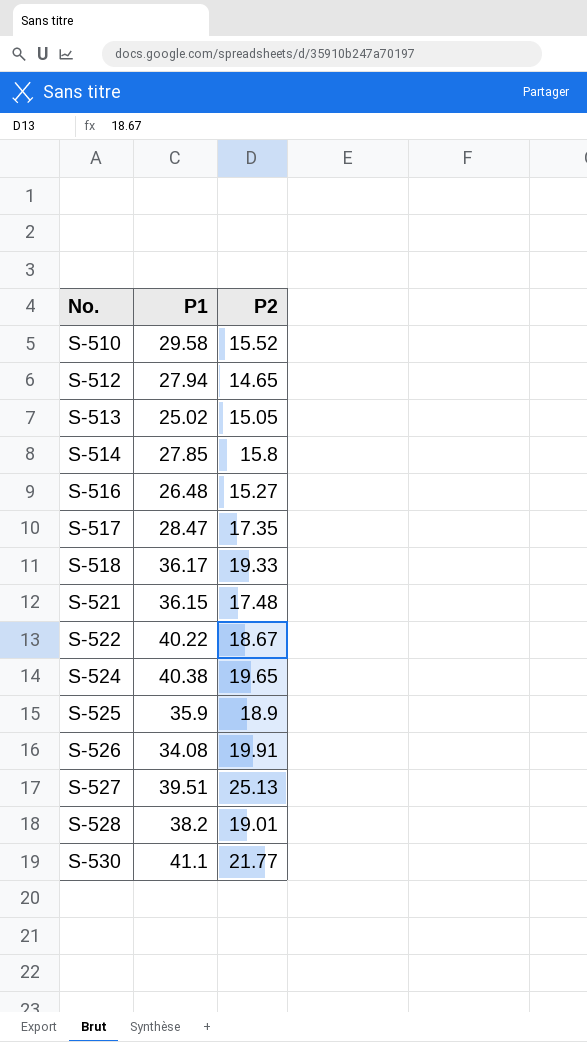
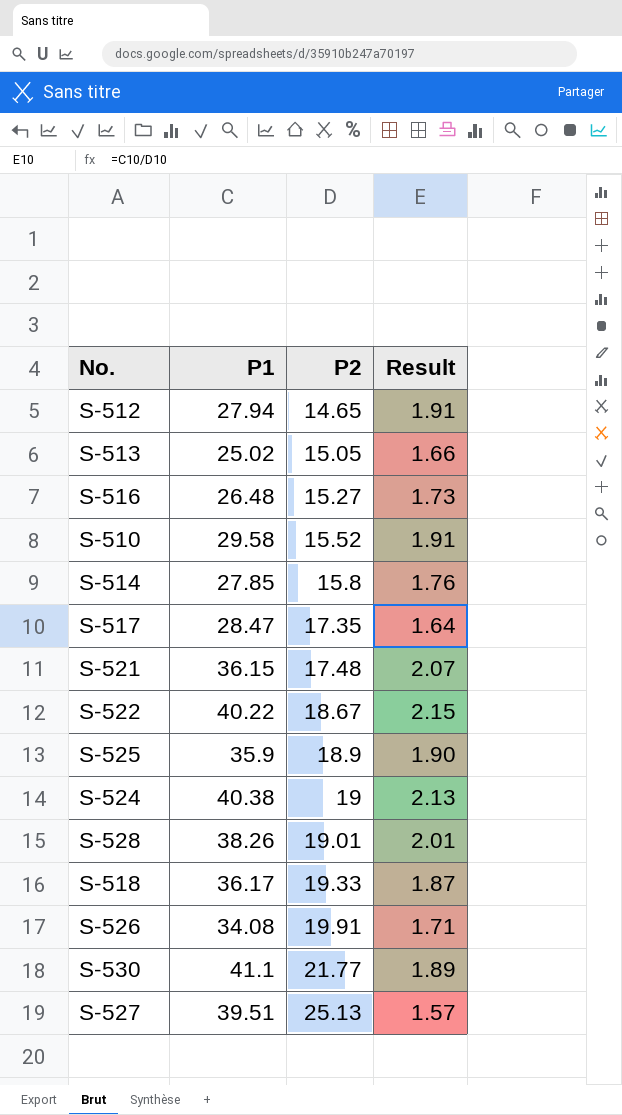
row order: No. ascending -> P2 ascending
column Result | formula: none -> [P1] / [P2]
S-524 | P2: 19.65 -> 19
S-528 | P1: 38.2 -> 38.26

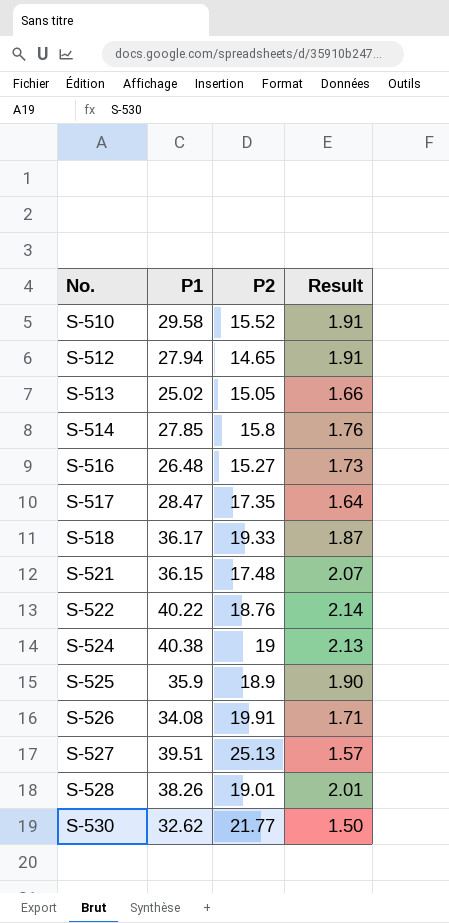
row order: P2 ascending -> No. ascending
S-522 | P2: 18.67 -> 18.76
S-522 | Result: 2.15 -> 2.14
S-530 | P1: 41.1 -> 32.62
S-530 | Result: 1.89 -> 1.50

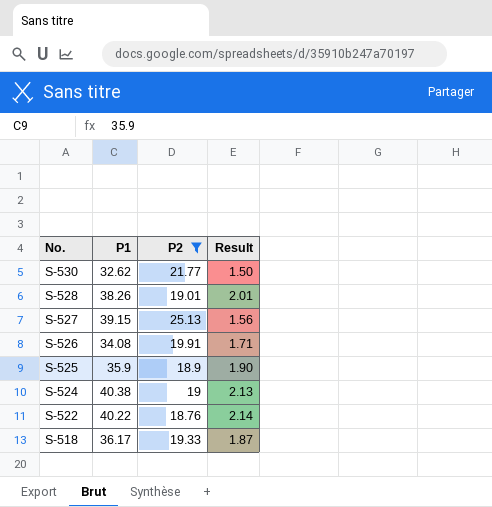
filter: none -> P2 >= 18.76
row order: No. ascending -> No. descending
S-527 | P1: 39.51 -> 39.15
S-527 | Result: 1.57 -> 1.56

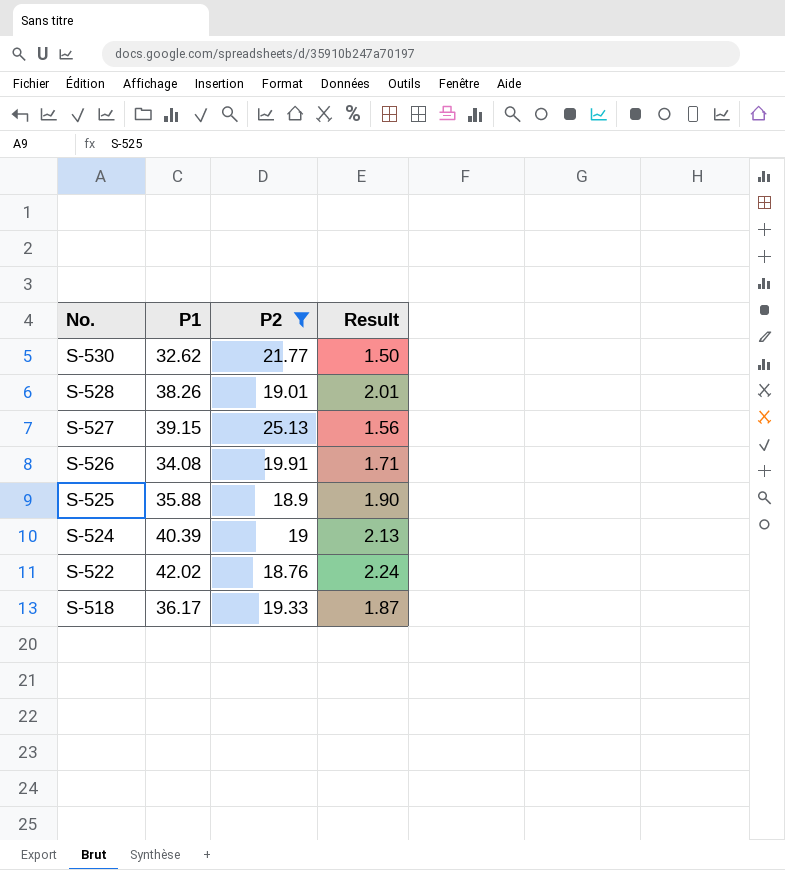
S-525 | P1: 35.9 -> 35.88
S-524 | P1: 40.38 -> 40.39
S-522 | P1: 40.22 -> 42.02
S-522 | Result: 2.14 -> 2.24

